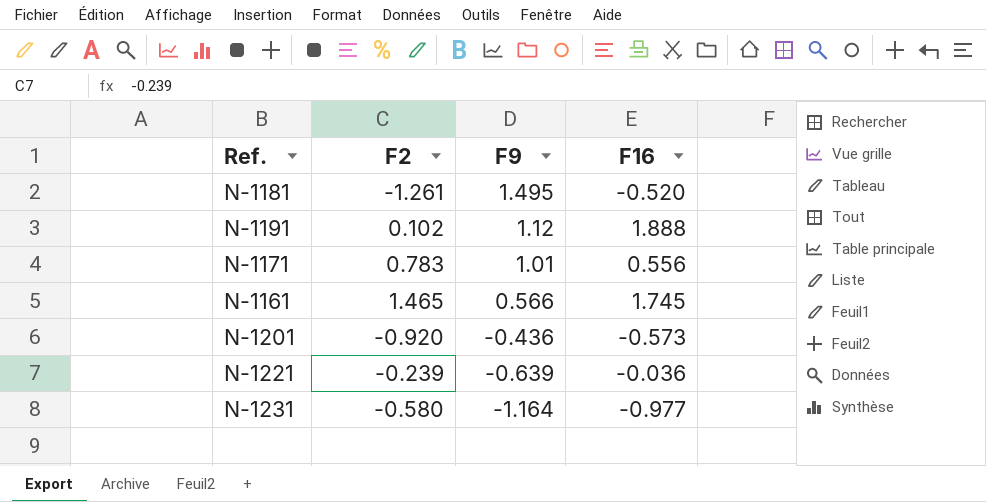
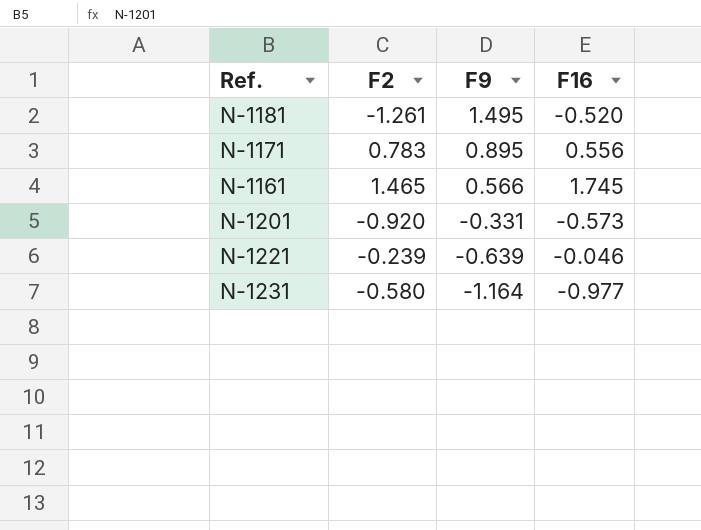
row N-1191: 0.102 | 1.12 | 1.888 -> none
N-1171 | F9: 1.01 -> 0.895
N-1201 | F9: -0.436 -> -0.331
N-1221 | F16: -0.036 -> -0.046

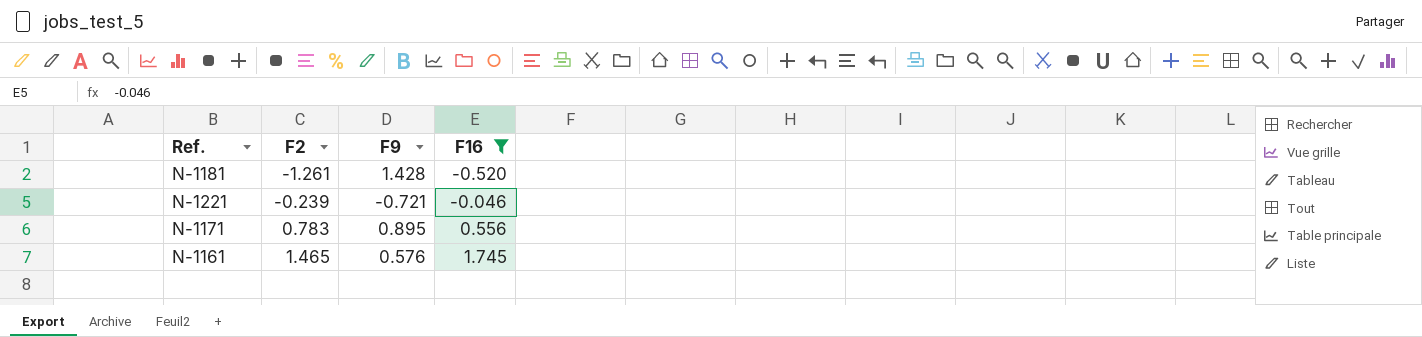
filter: none -> F16 >= -0.520
row order: F9 descending -> F2 ascending
N-1181 | F9: 1.495 -> 1.428
N-1221 | F9: -0.639 -> -0.721
N-1161 | F9: 0.566 -> 0.576

